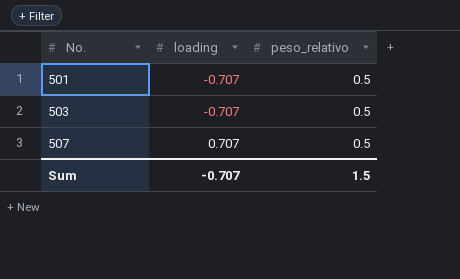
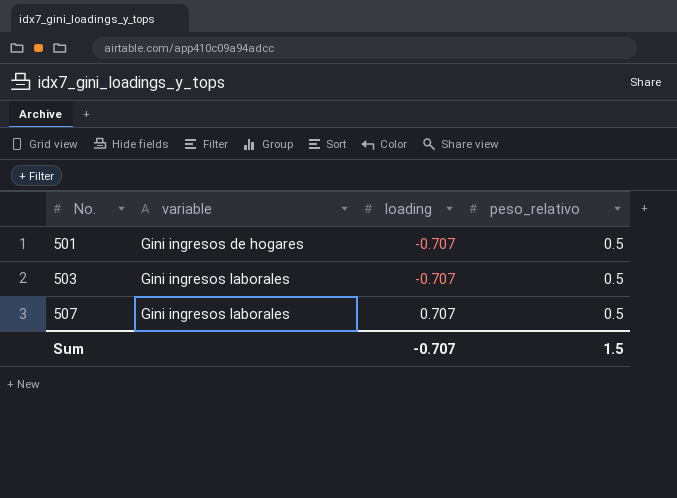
column variable | position: none -> 2

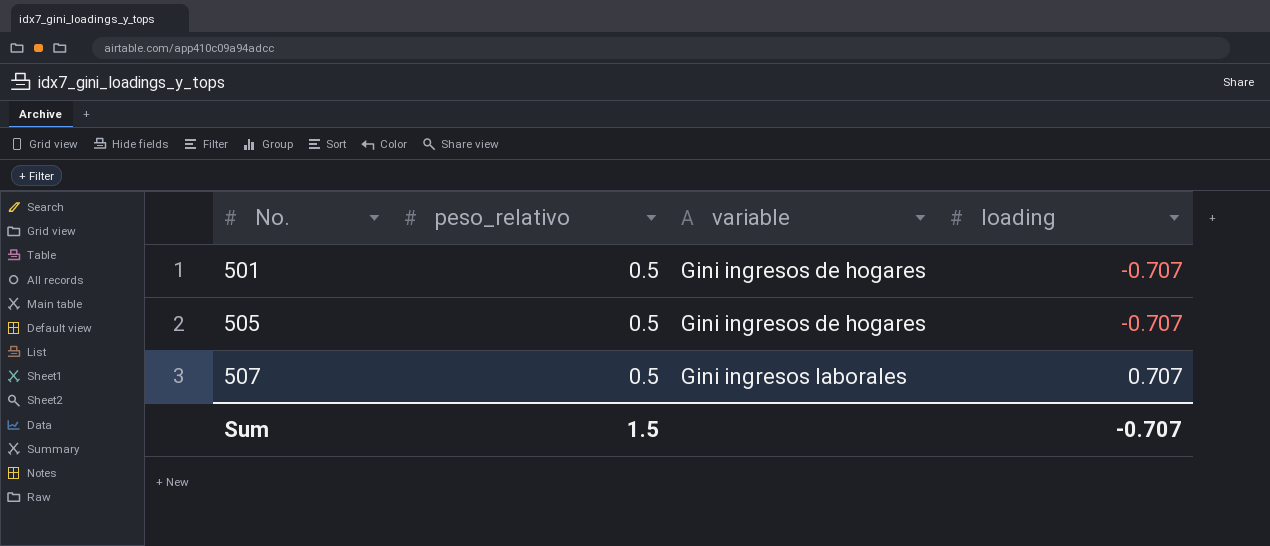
column peso_relativo | position: 4 -> 2
row 503: Gini ingresos laborales | -0.707 | 0.5 -> none
row 505: none -> 0.5 | Gini ingresos de hogares | -0.707

